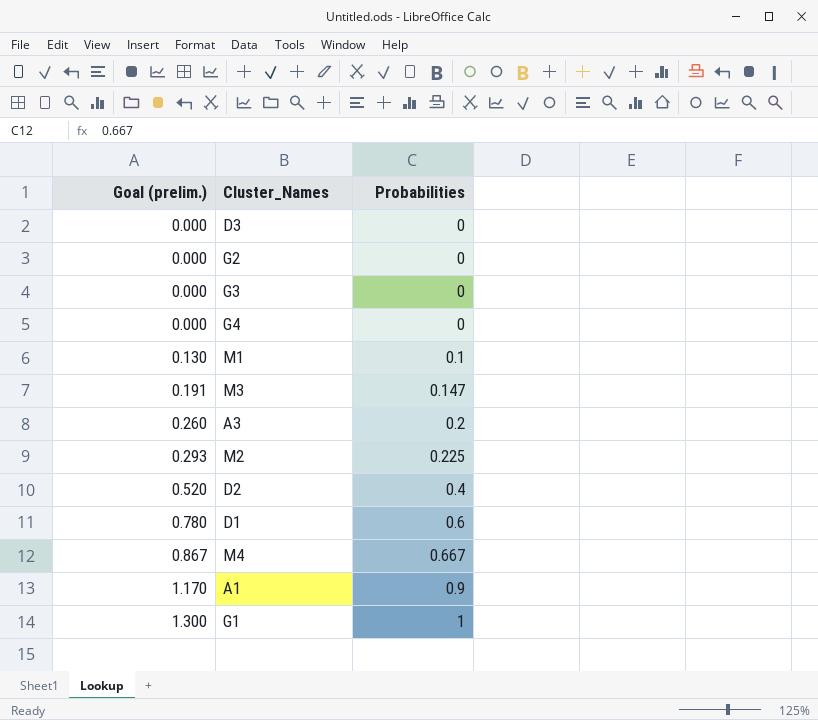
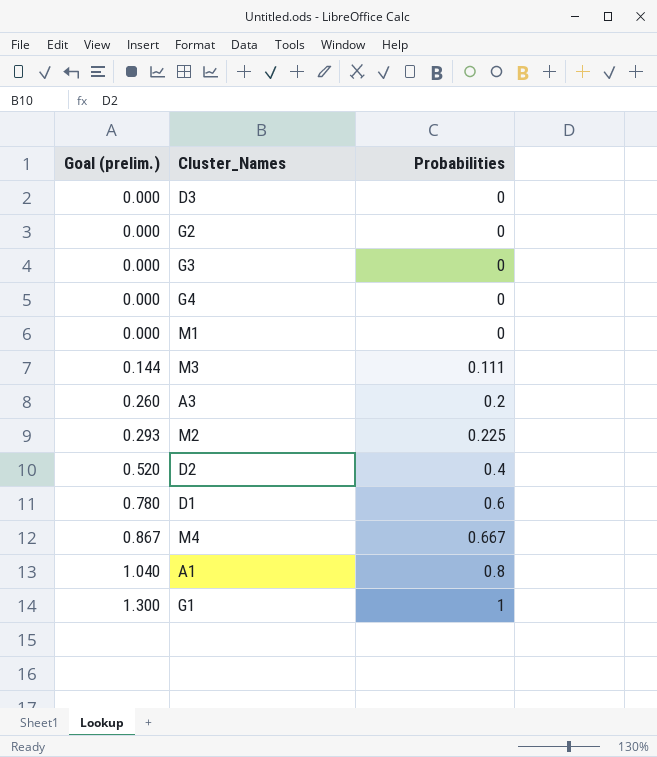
M1 | Goal (prelim.): 0.130 -> 0.000
M1 | Probabilities: 0.1 -> 0
M3 | Goal (prelim.): 0.191 -> 0.144
M3 | Probabilities: 0.147 -> 0.111
A1 | Goal (prelim.): 1.170 -> 1.040
A1 | Probabilities: 0.9 -> 0.8

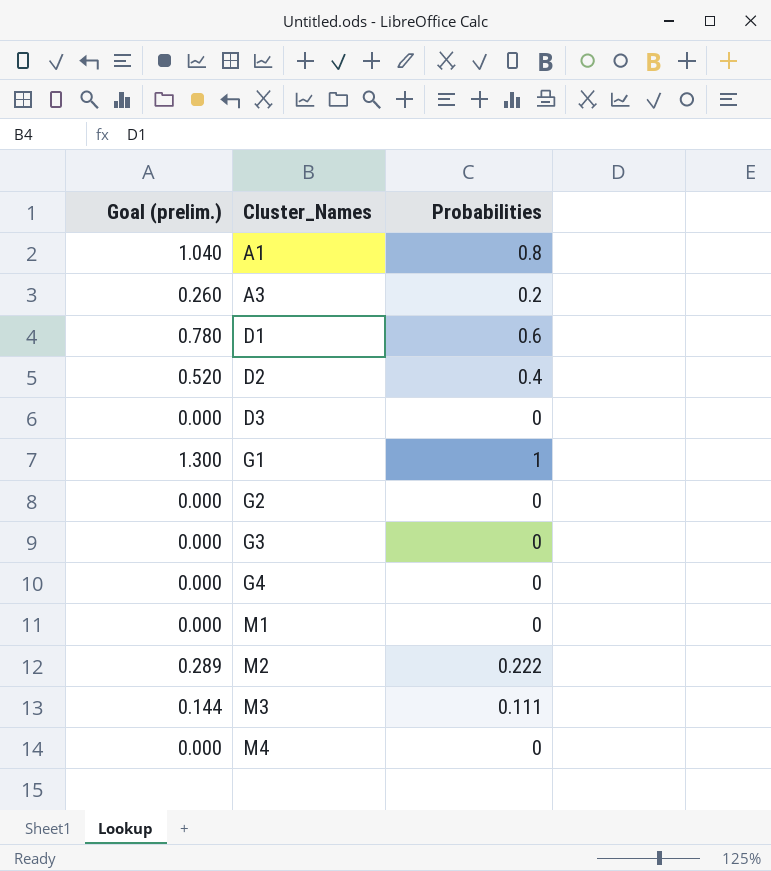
row order: Goal (prelim.) ascending -> Cluster_Names ascending
M2 | Goal (prelim.): 0.293 -> 0.289
M2 | Probabilities: 0.225 -> 0.222
M4 | Goal (prelim.): 0.867 -> 0.000
M4 | Probabilities: 0.667 -> 0

